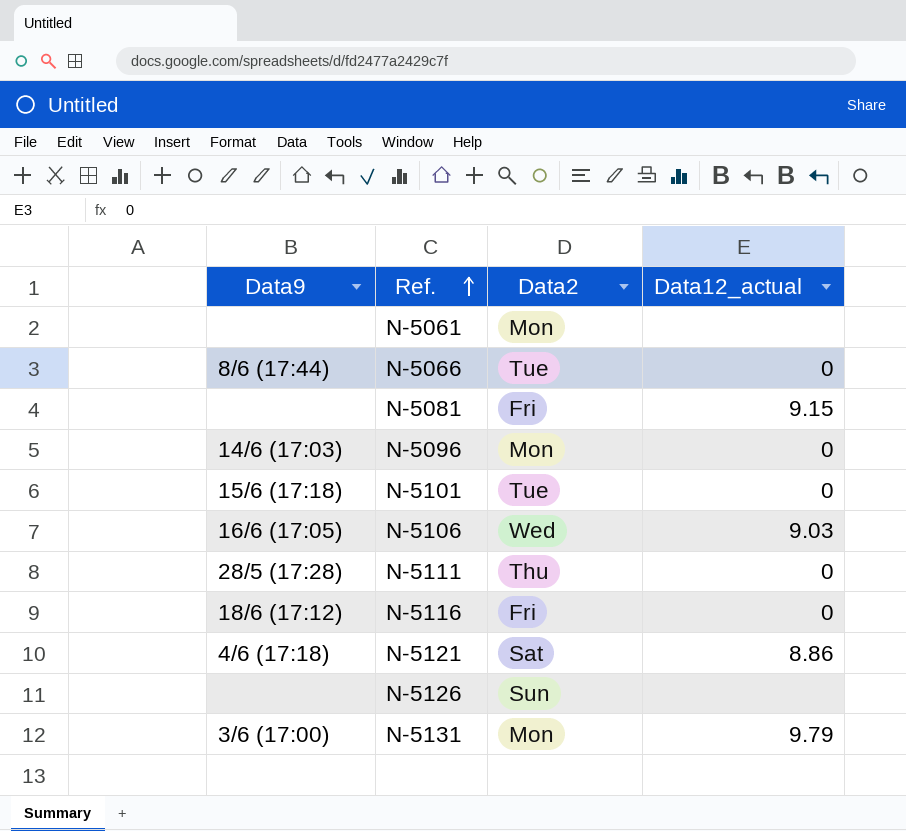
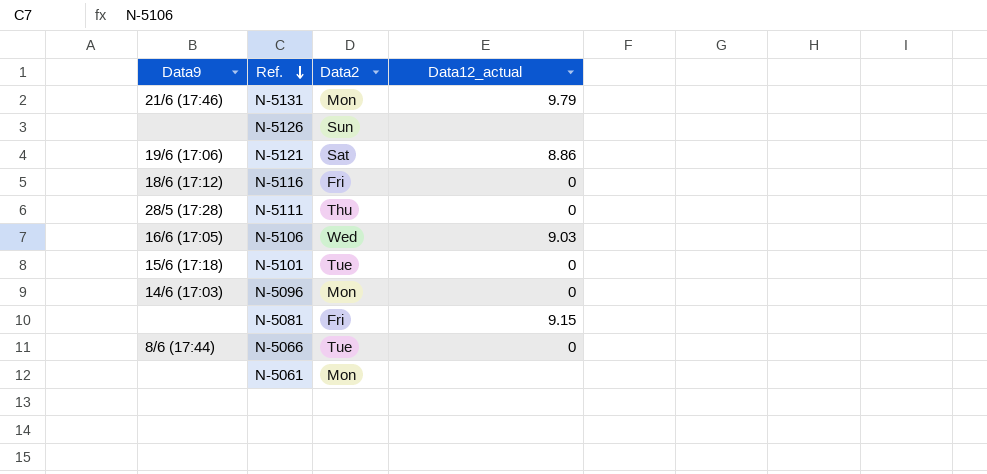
row order: Ref. ascending -> Ref. descending
N-5131 | Data9: 3/6 (17:00) -> 21/6 (17:46)
N-5121 | Data9: 4/6 (17:18) -> 19/6 (17:06)

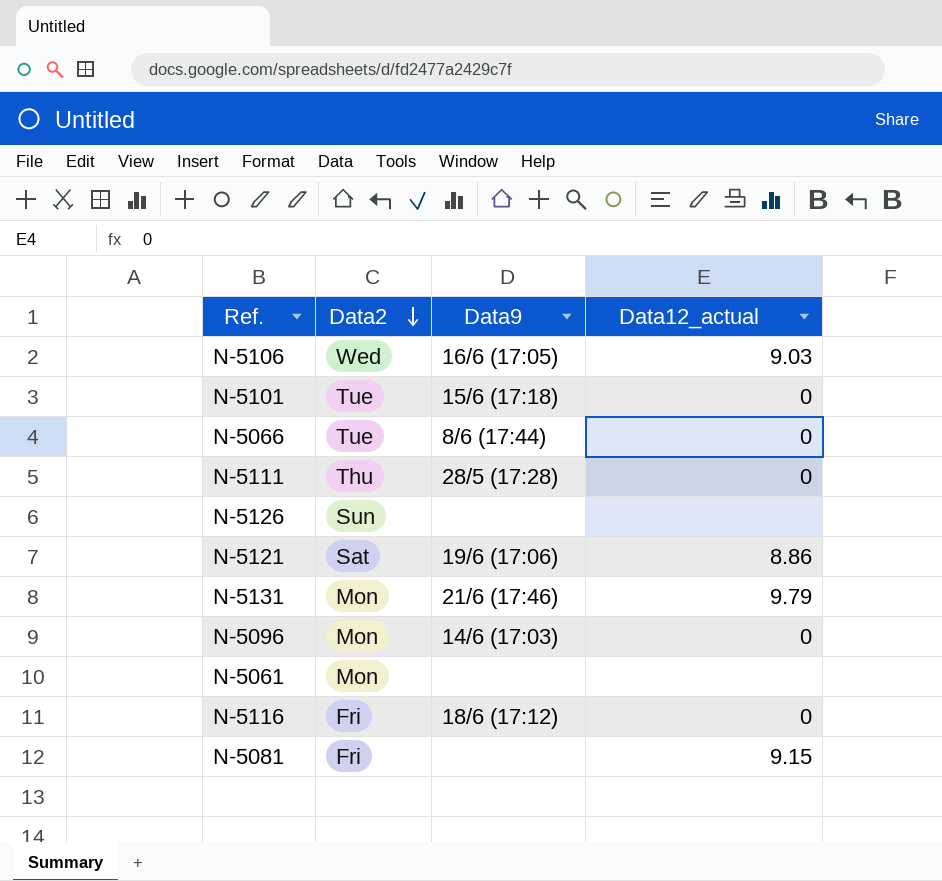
row order: Ref. descending -> Data2 descending
column Data9 | position: 1 -> 3

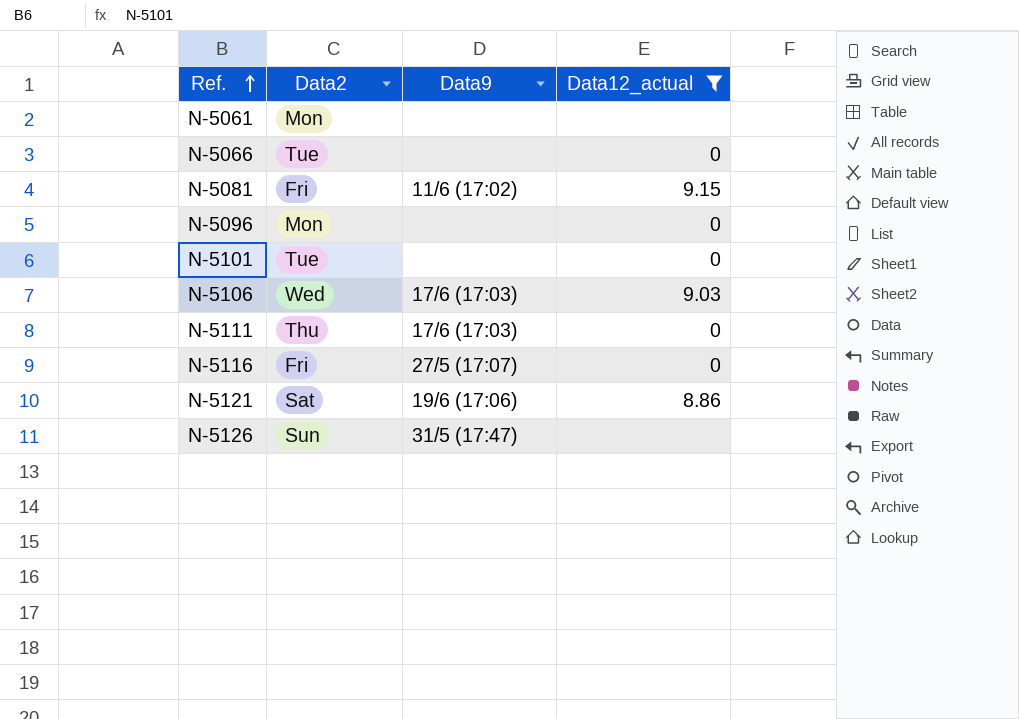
filter: none -> Data12_actual != 9.79
row order: Data2 descending -> Ref. ascending
N-5066 | Data9: 8/6 (17:44) -> none
N-5081 | Data9: none -> 11/6 (17:02)
N-5096 | Data9: 14/6 (17:03) -> none
N-5101 | Data9: 15/6 (17:18) -> none
N-5106 | Data9: 16/6 (17:05) -> 17/6 (17:03)
N-5111 | Data9: 28/5 (17:28) -> 17/6 (17:03)
N-5116 | Data9: 18/6 (17:12) -> 27/5 (17:07)
N-5126 | Data9: none -> 31/5 (17:47)

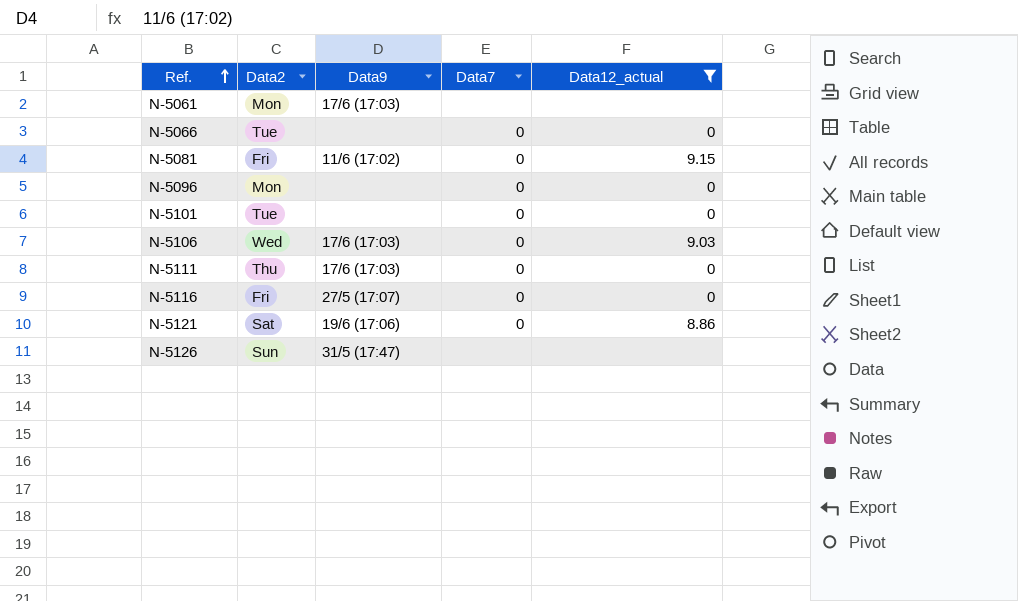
column Data7 | position: none -> 4
N-5061 | Data9: none -> 17/6 (17:03)

